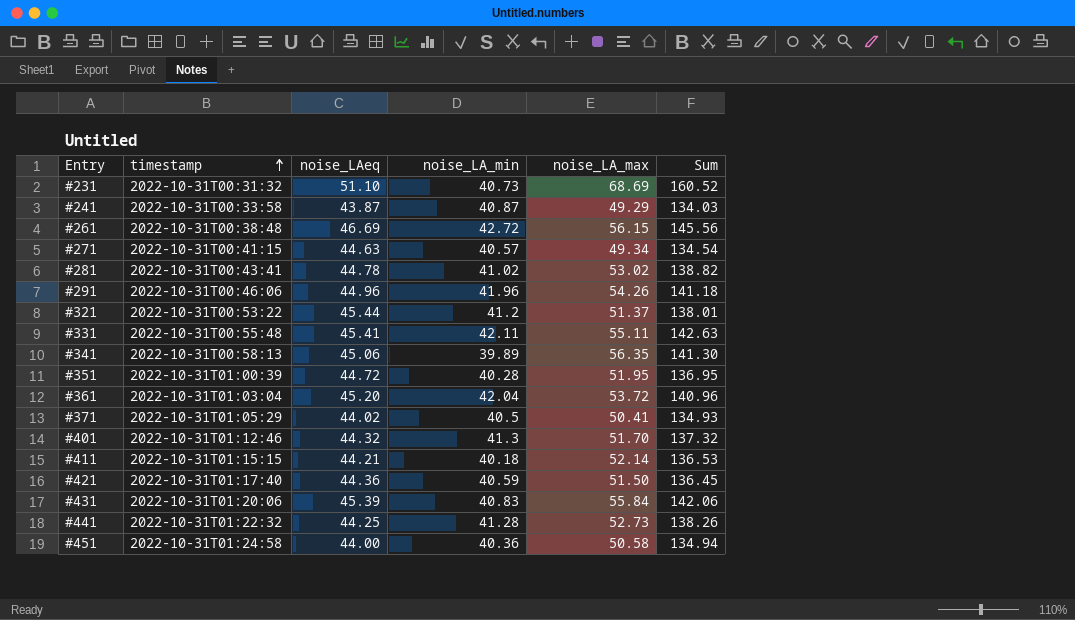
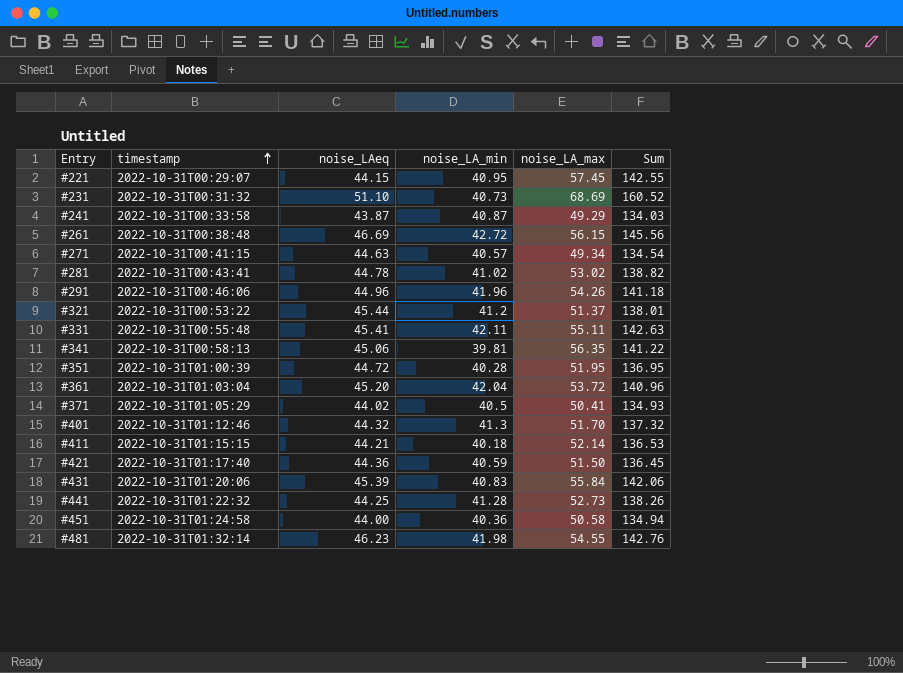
row #221: none -> 2022-10-31T00:29:07 | 44.15 | 40.95 | 57.45 | 142.55
#341 | noise_LA_min: 39.89 -> 39.81
#341 | Sum: 141.30 -> 141.22
row #481: none -> 2022-10-31T01:32:14 | 46.23 | 41.98 | 54.55 | 142.76

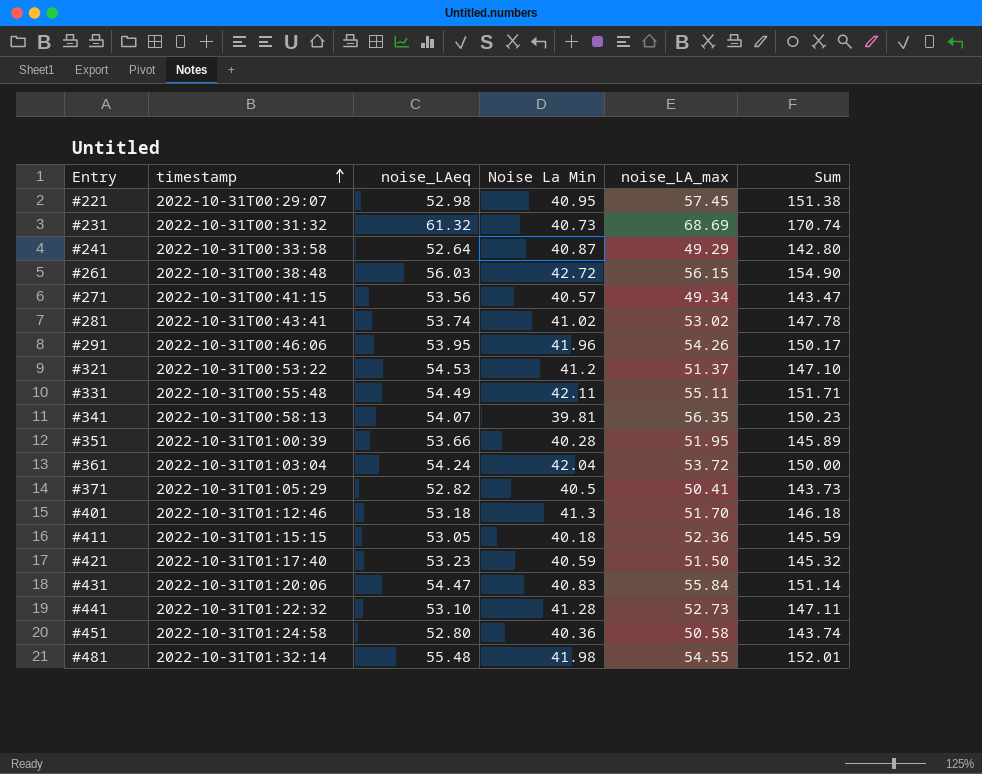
column name: noise_LA_min -> Noise La Min
#221 | noise_LAeq: 44.15 -> 52.98
#221 | Sum: 142.55 -> 151.38
#231 | noise_LAeq: 51.10 -> 61.32
#231 | Sum: 160.52 -> 170.74
#241 | noise_LAeq: 43.87 -> 52.64
#241 | Sum: 134.03 -> 142.80
#261 | noise_LAeq: 46.69 -> 56.03
#261 | Sum: 145.56 -> 154.90
#271 | noise_LAeq: 44.63 -> 53.56
#271 | Sum: 134.54 -> 143.47
#281 | noise_LAeq: 44.78 -> 53.74
#281 | Sum: 138.82 -> 147.78
#291 | noise_LAeq: 44.96 -> 53.95
#291 | Sum: 141.18 -> 150.17
#321 | noise_LAeq: 45.44 -> 54.53
#321 | Sum: 138.01 -> 147.10
#331 | noise_LAeq: 45.41 -> 54.49
#331 | Sum: 142.63 -> 151.71
#341 | noise_LAeq: 45.06 -> 54.07
#341 | Sum: 141.22 -> 150.23
#351 | noise_LAeq: 44.72 -> 53.66
#351 | Sum: 136.95 -> 145.89
#361 | noise_LAeq: 45.20 -> 54.24
#361 | Sum: 140.96 -> 150.00
#371 | noise_LAeq: 44.02 -> 52.82
#371 | Sum: 134.93 -> 143.73
#401 | noise_LAeq: 44.32 -> 53.18
#401 | Sum: 137.32 -> 146.18
#411 | noise_LAeq: 44.21 -> 53.05
#411 | noise_LA_max: 52.14 -> 52.36
#411 | Sum: 136.53 -> 145.59
#421 | noise_LAeq: 44.36 -> 53.23
#421 | Sum: 136.45 -> 145.32
#431 | noise_LAeq: 45.39 -> 54.47
#431 | Sum: 142.06 -> 151.14
#441 | noise_LAeq: 44.25 -> 53.10
#441 | Sum: 138.26 -> 147.11
#451 | noise_LAeq: 44.00 -> 52.80
#451 | Sum: 134.94 -> 143.74
#481 | noise_LAeq: 46.23 -> 55.48
#481 | Sum: 142.76 -> 152.01

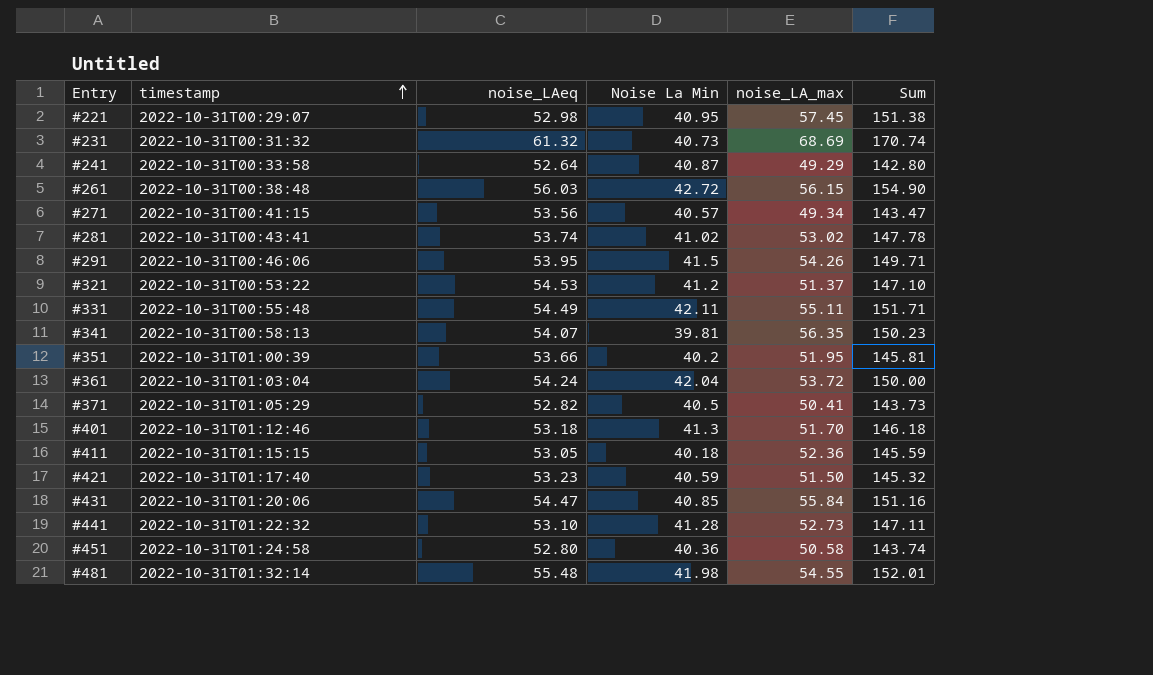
#291 | Noise La Min: 41.96 -> 41.5
#291 | Sum: 150.17 -> 149.71
#351 | Noise La Min: 40.28 -> 40.2
#351 | Sum: 145.89 -> 145.81
#431 | Noise La Min: 40.83 -> 40.85
#431 | Sum: 151.14 -> 151.16

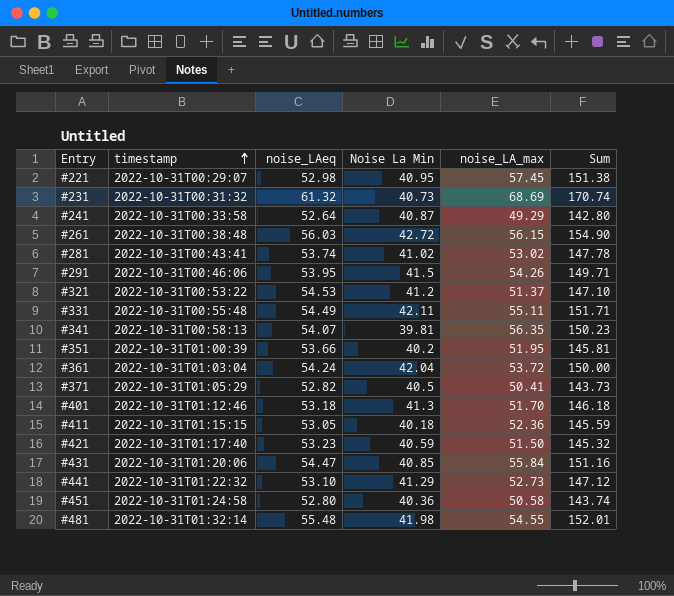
row #271: 2022-10-31T00:41:15 | 53.56 | 40.57 | 49.34 | 143.47 -> none
#441 | Noise La Min: 41.28 -> 41.29
#441 | Sum: 147.11 -> 147.12

